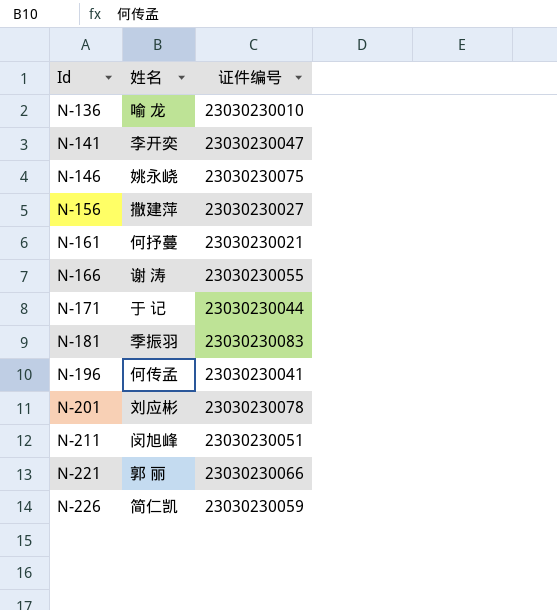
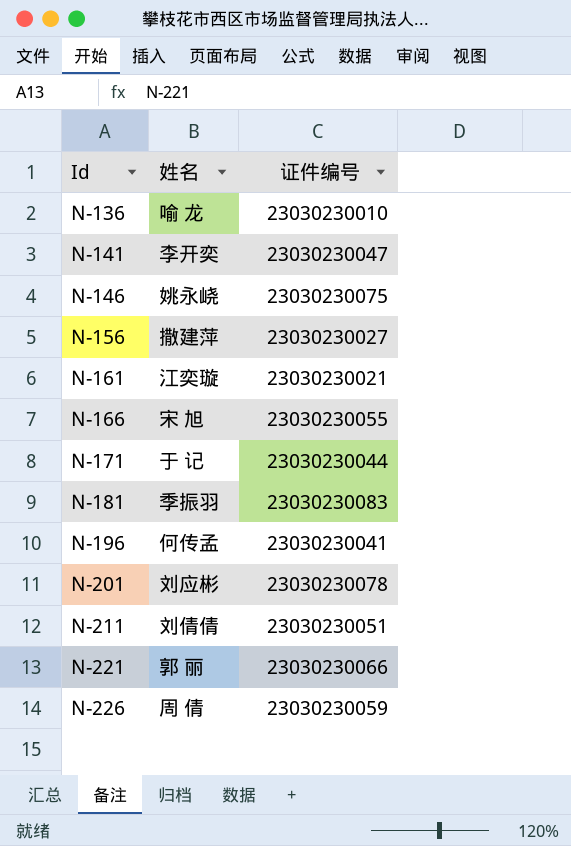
N-161 | 姓名: 何抒蔓 -> 江奕璇
N-166 | 姓名: 谢 涛 -> 宋 旭
N-211 | 姓名: 闵旭峰 -> 刘倩倩
N-226 | 姓名: 简仁凯 -> 周 倩

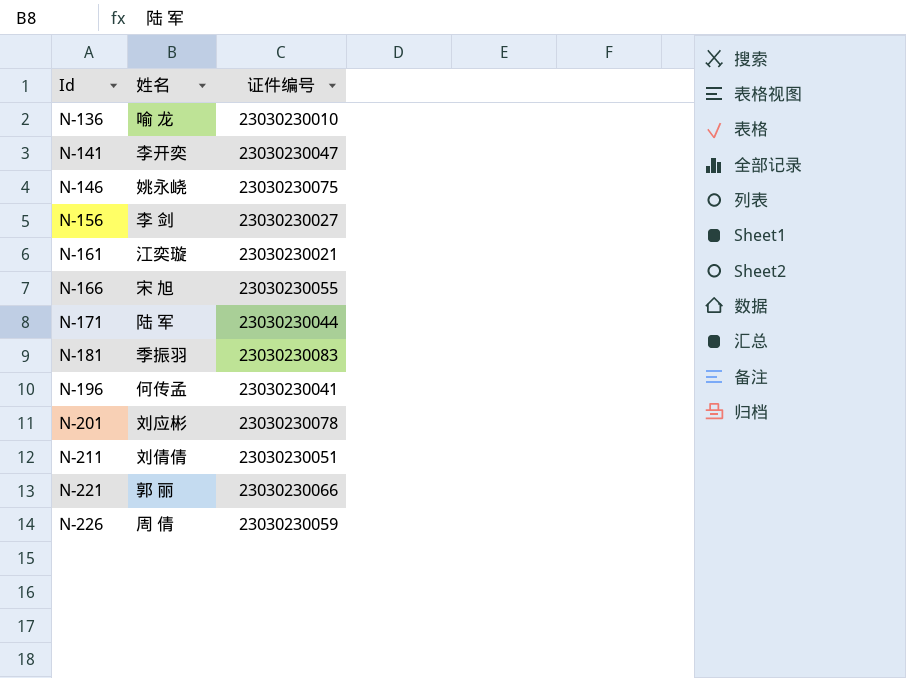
N-156 | 姓名: 撒建萍 -> 李 剑
N-171 | 姓名: 于 记 -> 陆 军

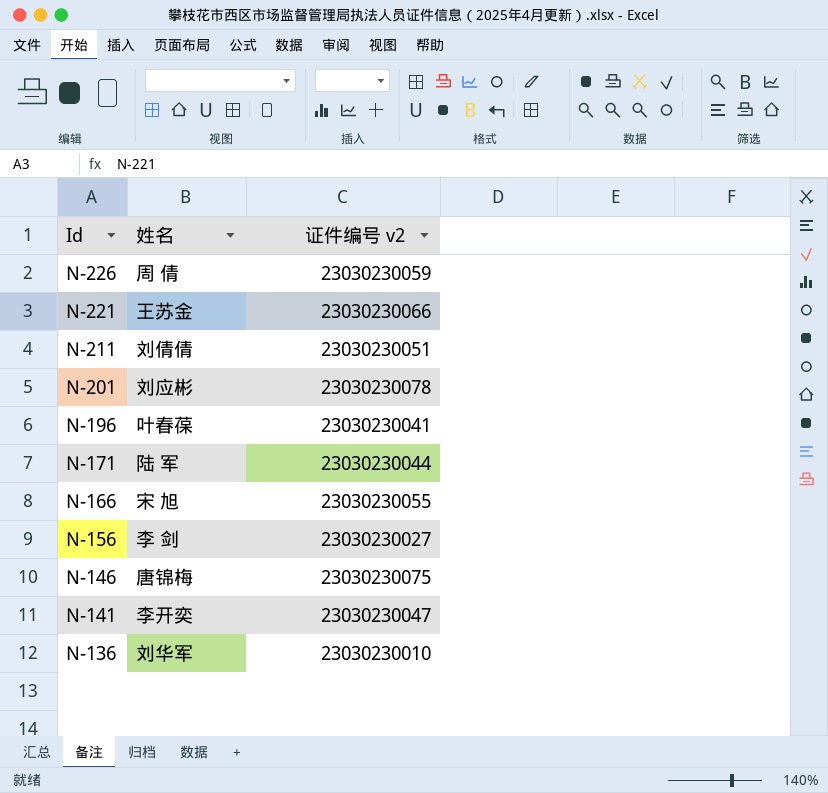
row order: Id ascending -> Id descending
column name: 证件编号 -> 证件编号 v2
row N-161: 江奕璇 | 23030230021 -> none
row N-181: 季振羽 | 23030230083 -> none
N-221 | 姓名: 郭 丽 -> 王苏金
N-196 | 姓名: 何传孟 -> 叶春葆
N-146 | 姓名: 姚永峣 -> 唐锦梅
N-136 | 姓名: 喻 龙 -> 刘华军

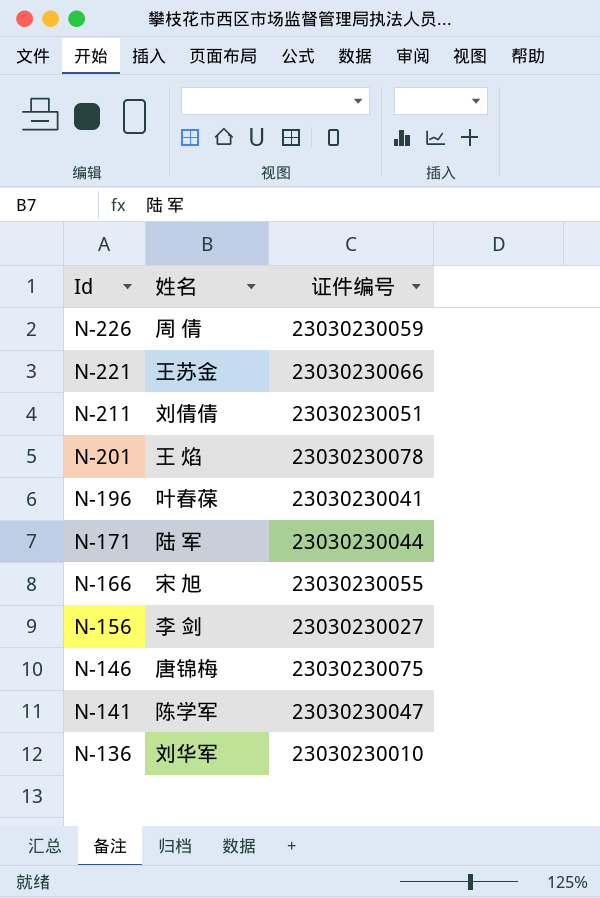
column name: 证件编号 v2 -> 证件编号
N-201 | 姓名: 刘应彬 -> 王 焰
N-141 | 姓名: 李开奕 -> 陈学军

